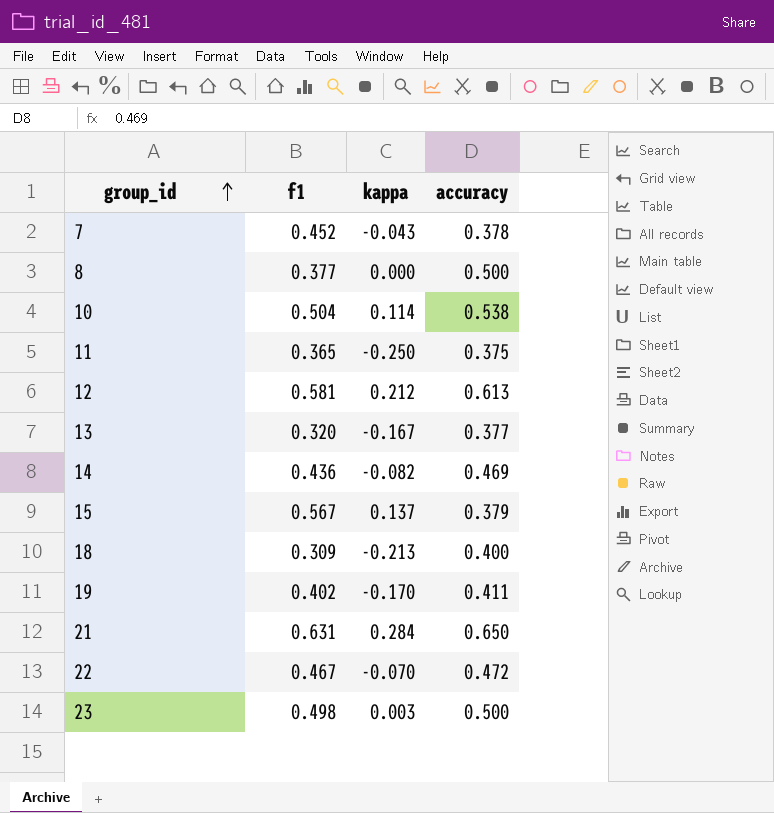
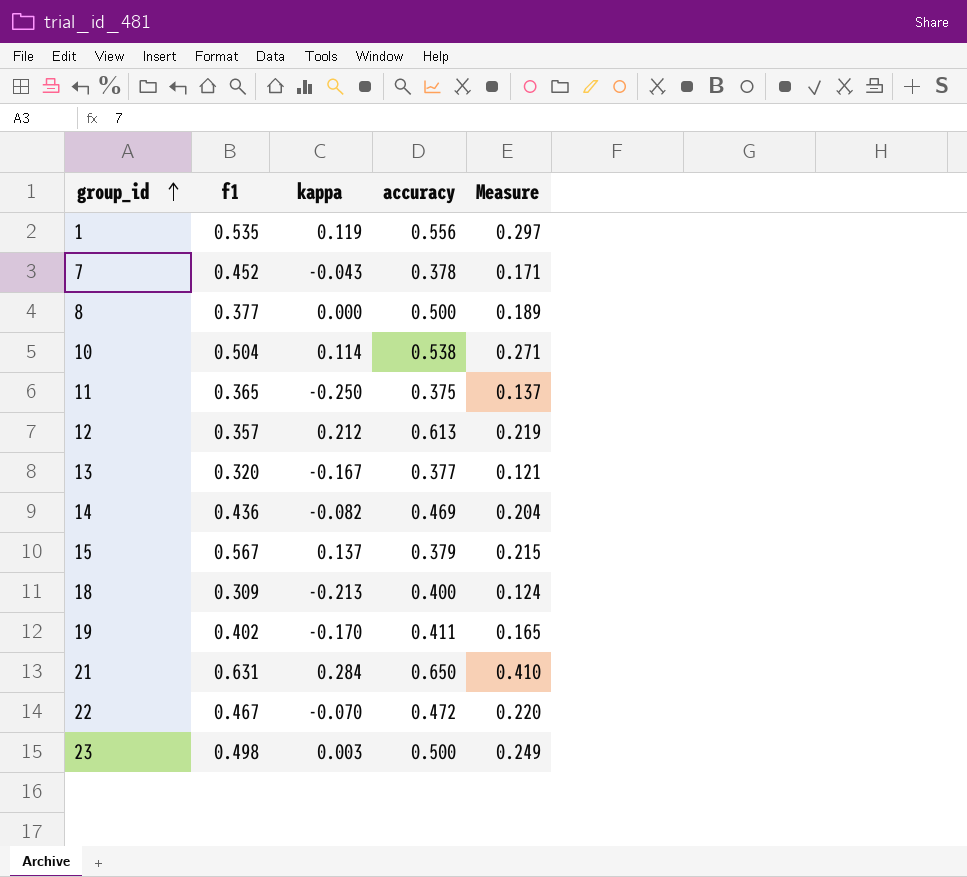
column Measure | formula: none -> [f1] * [accuracy]
row 1: none -> 0.535 | 0.119 | 0.556 | 0.297
12 | f1: 0.581 -> 0.357

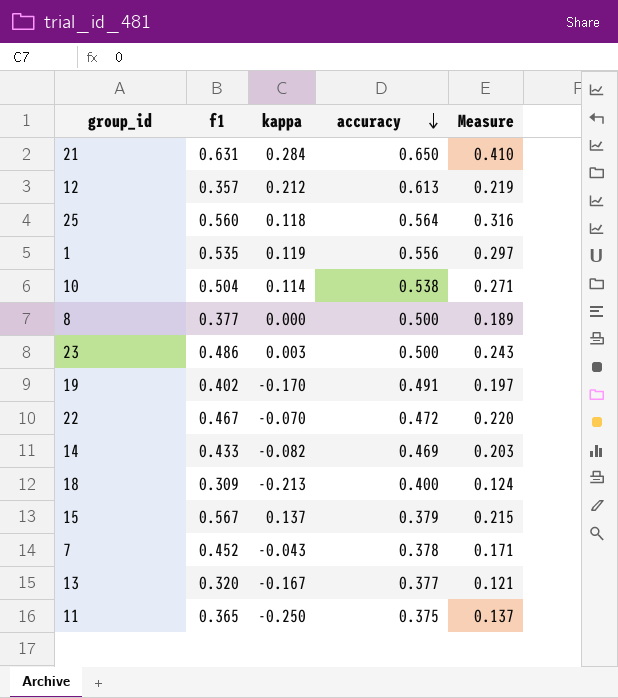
row order: group_id ascending -> accuracy descending
row 25: none -> 0.560 | 0.118 | 0.564 | 0.316
23 | f1: 0.498 -> 0.486
23 | Measure: 0.249 -> 0.243
19 | accuracy: 0.411 -> 0.491
19 | Measure: 0.165 -> 0.197
14 | f1: 0.436 -> 0.433
14 | Measure: 0.204 -> 0.203

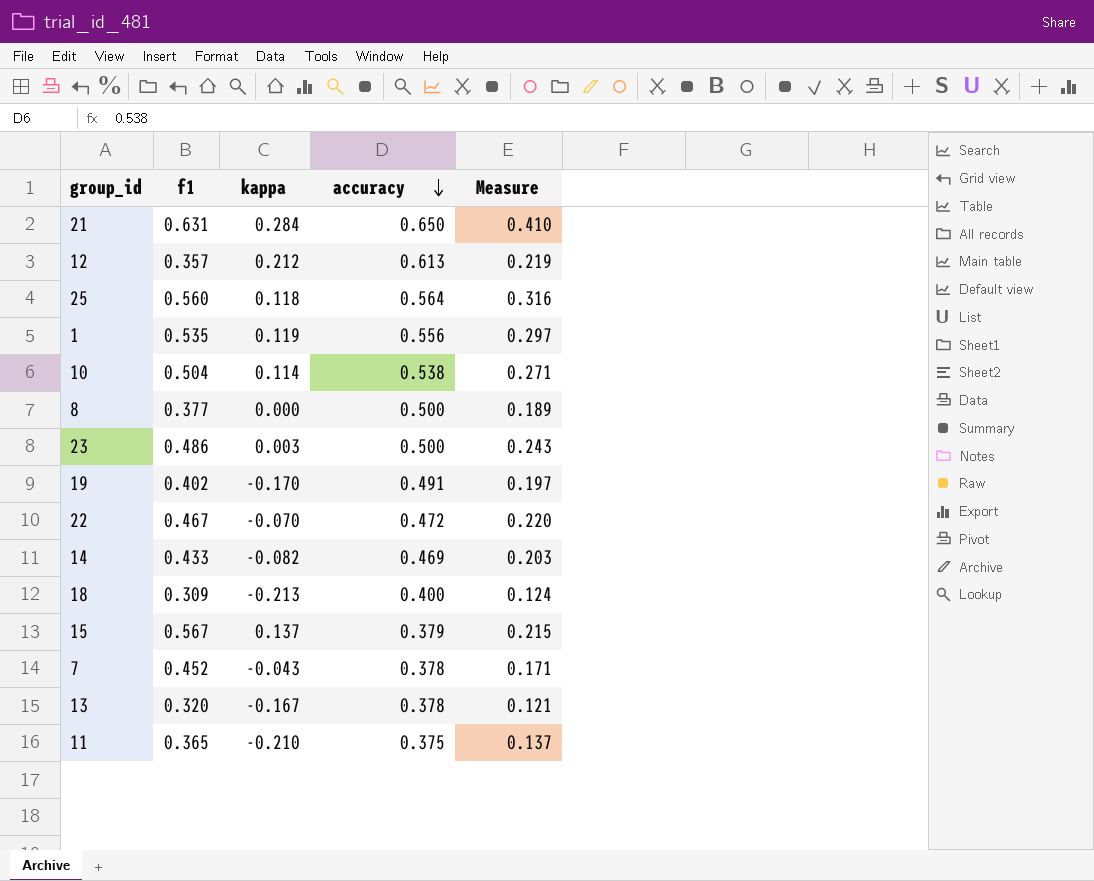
13 | accuracy: 0.377 -> 0.378
11 | kappa: -0.250 -> -0.210

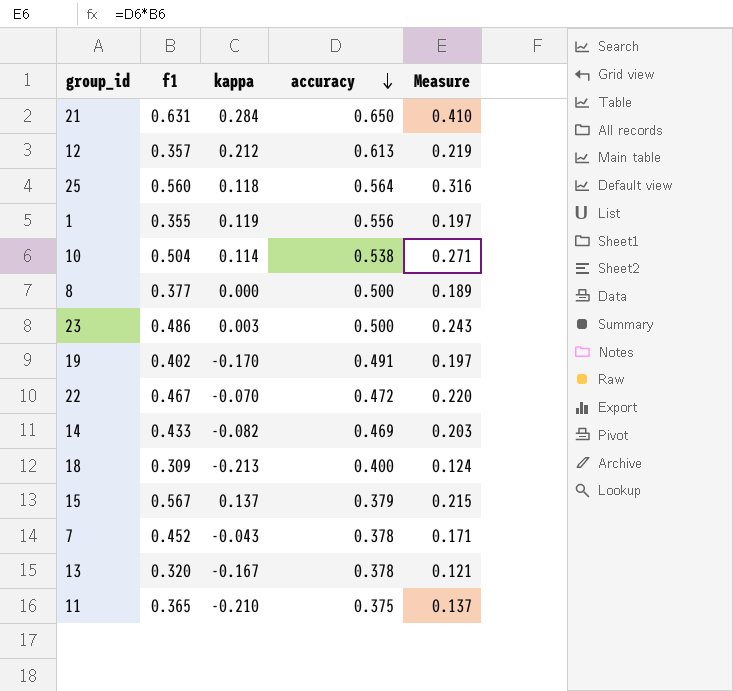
1 | f1: 0.535 -> 0.355
1 | Measure: 0.297 -> 0.197

